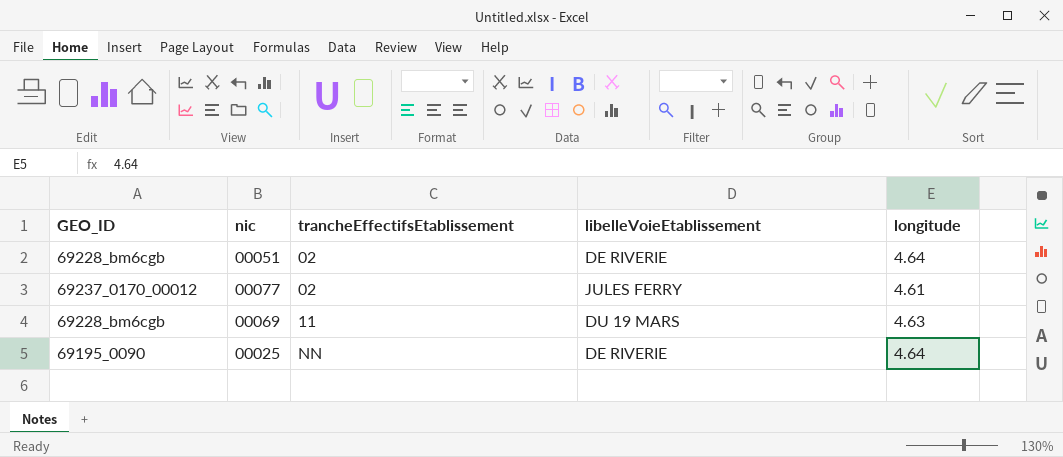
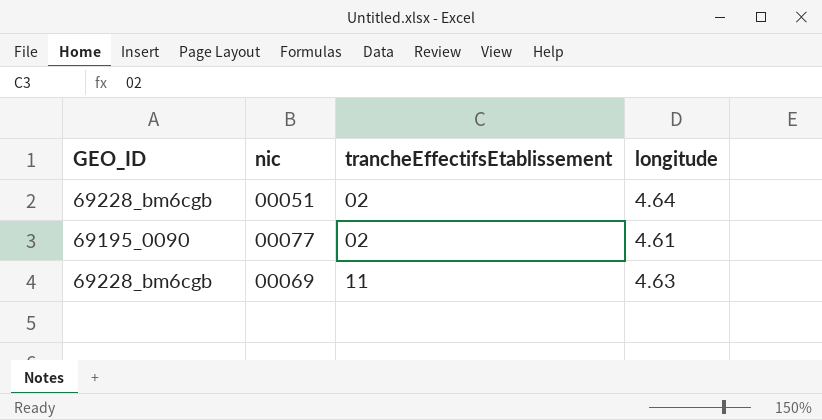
column libelleVoieEtablissement | position: 4 -> none
row 00025: 69195_0090 | NN | DE RIVERIE | 4.64 -> none
00077 | GEO_ID: 69237_0170_00012 -> 69195_0090

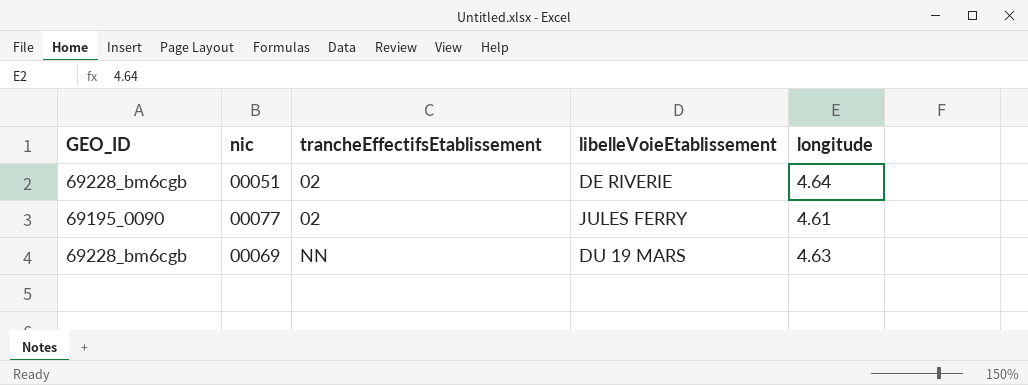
column libelleVoieEtablissement | position: none -> 4
00069 | trancheEffectifsEtablissement: 11 -> NN

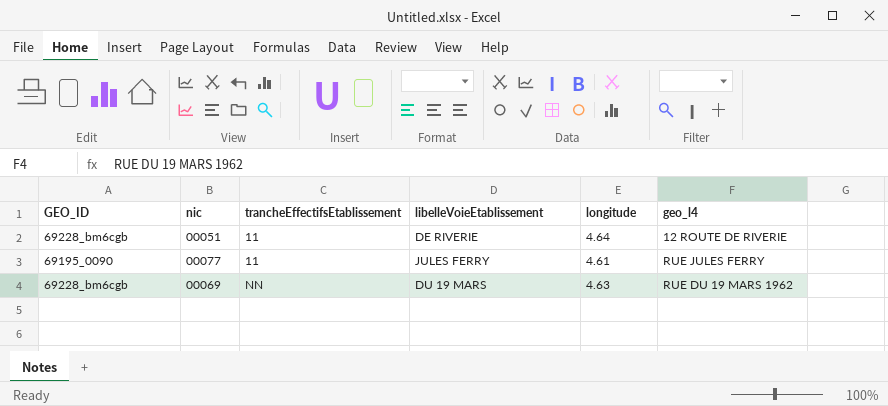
column geo_l4 | position: none -> 6
00051 | trancheEffectifsEtablissement: 02 -> 11
00077 | trancheEffectifsEtablissement: 02 -> 11

